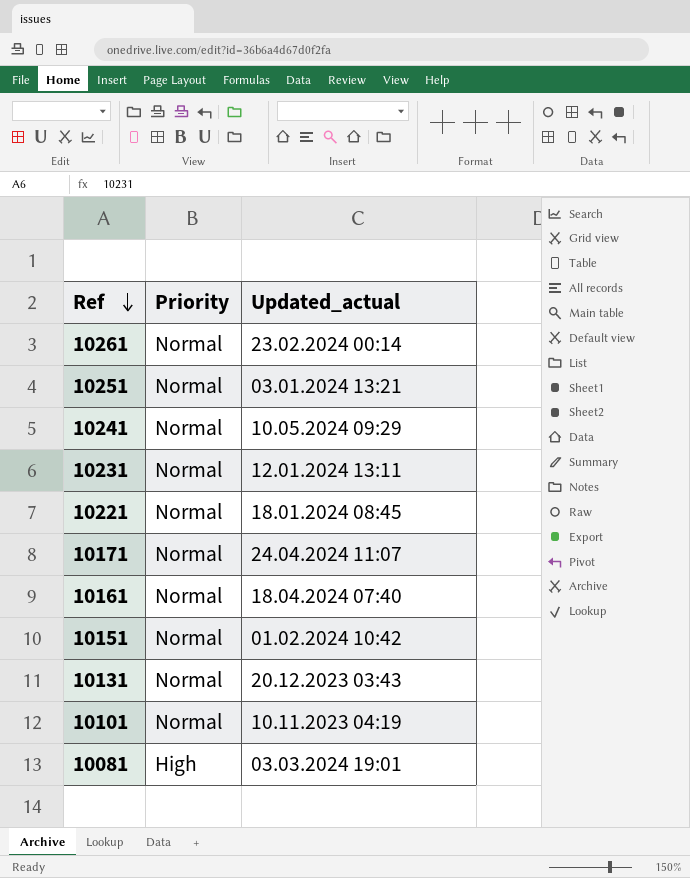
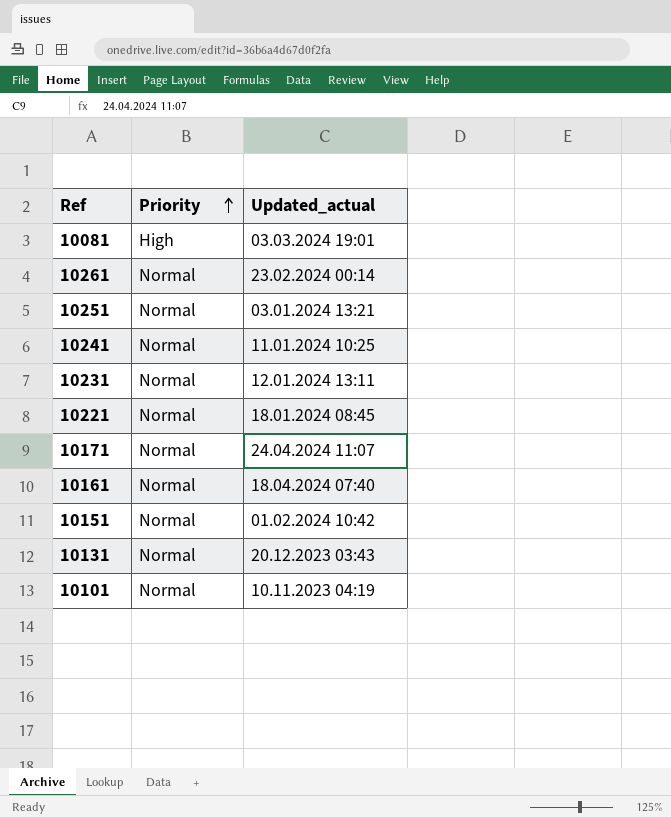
row order: Ref descending -> Priority ascending
10241 | Updated_actual: 10.05.2024 09:29 -> 11.01.2024 10:25

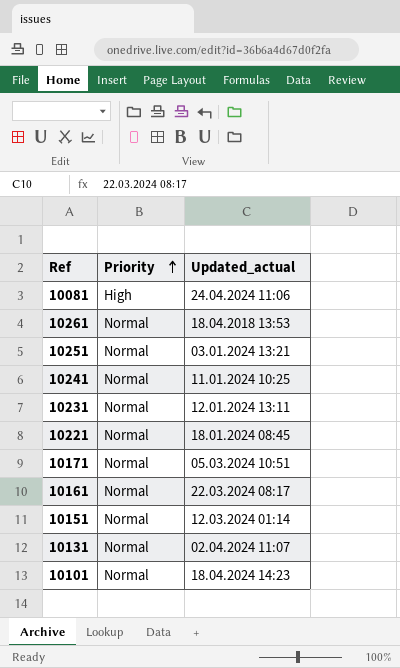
10081 | Updated_actual: 03.03.2024 19:01 -> 24.04.2024 11:06
10261 | Updated_actual: 23.02.2024 00:14 -> 18.04.2018 13:53
10171 | Updated_actual: 24.04.2024 11:07 -> 05.03.2024 10:51
10161 | Updated_actual: 18.04.2024 07:40 -> 22.03.2024 08:17
10151 | Updated_actual: 01.02.2024 10:42 -> 12.03.2024 01:14
10131 | Updated_actual: 20.12.2023 03:43 -> 02.04.2024 11:07
10101 | Updated_actual: 10.11.2023 04:19 -> 18.04.2024 14:23

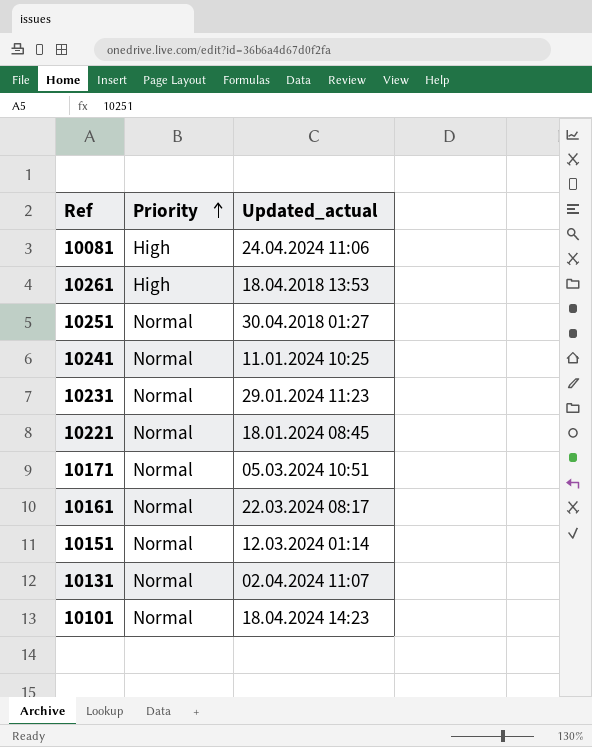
10261 | Priority: Normal -> High
10251 | Updated_actual: 03.01.2024 13:21 -> 30.04.2018 01:27
10231 | Updated_actual: 12.01.2024 13:11 -> 29.01.2024 11:23

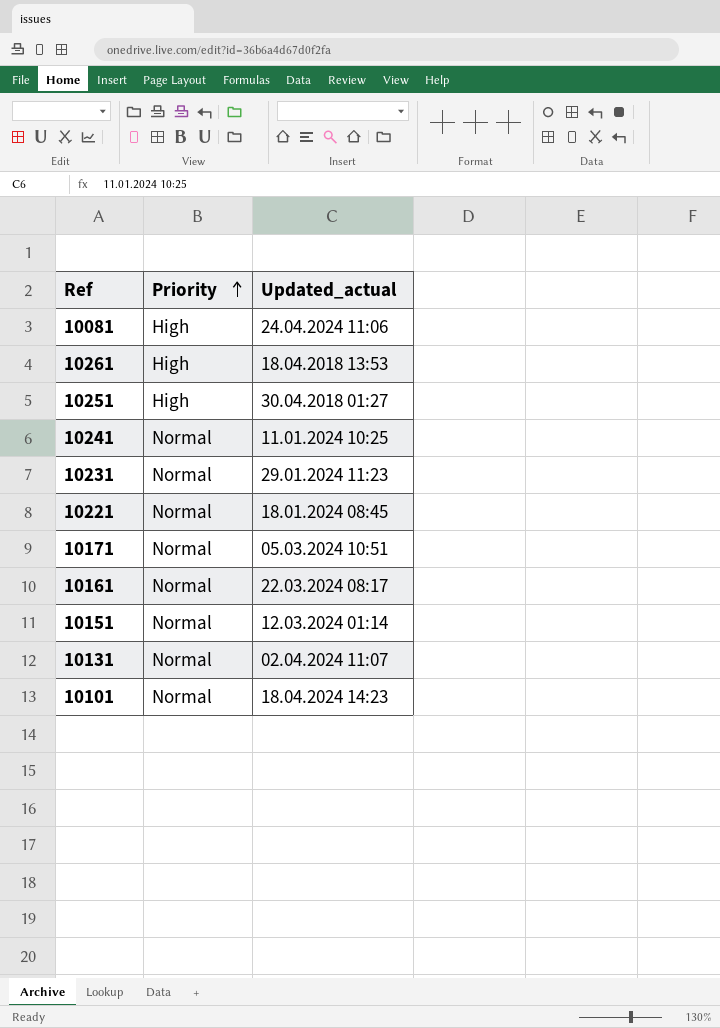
10251 | Priority: Normal -> High

